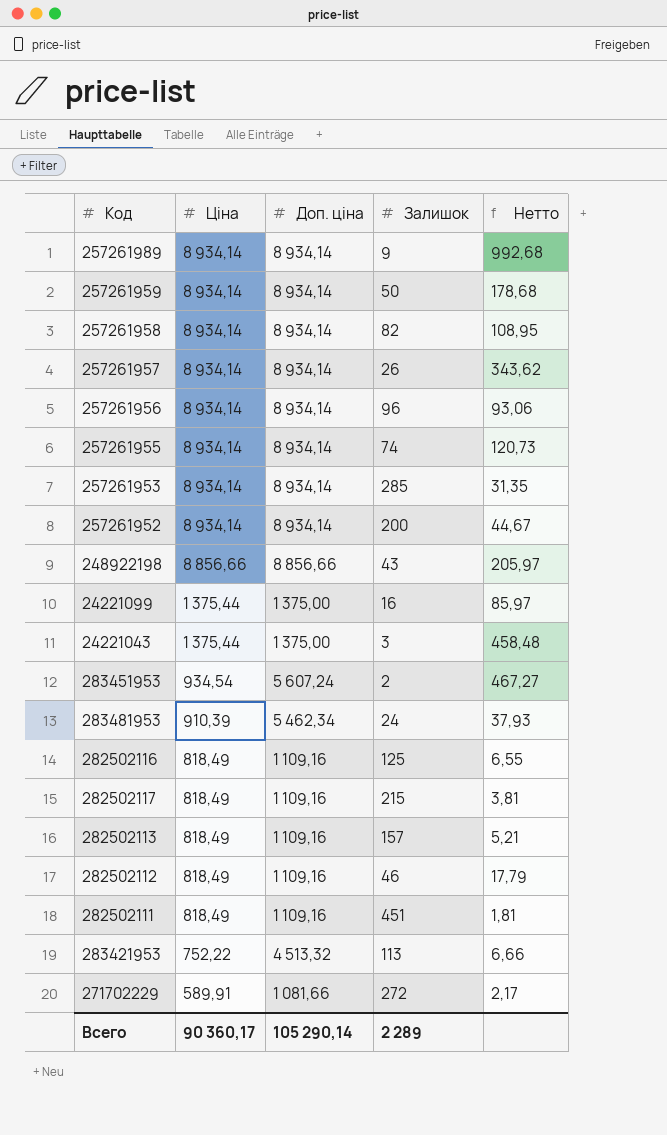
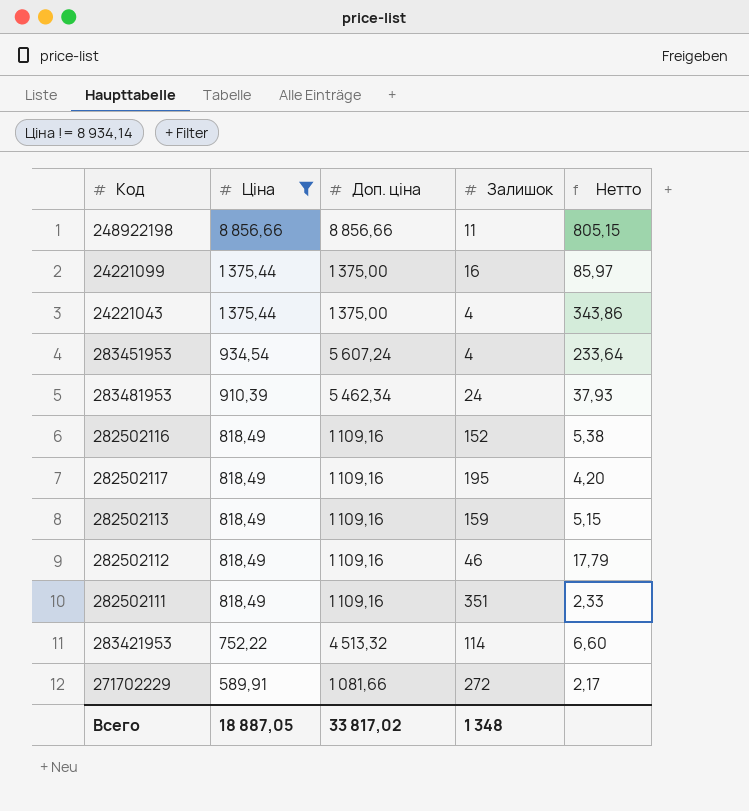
filter: none -> Ціна != 8 934,14
248922198 | Залишок: 43 -> 11
248922198 | Нетто: 205,97 -> 805,15
24221043 | Залишок: 3 -> 4
24221043 | Нетто: 458,48 -> 343,86
283451953 | Залишок: 2 -> 4
283451953 | Нетто: 467,27 -> 233,64
282502116 | Залишок: 125 -> 152
282502116 | Нетто: 6,55 -> 5,38
282502117 | Залишок: 215 -> 195
282502117 | Нетто: 3,81 -> 4,20
282502113 | Залишок: 157 -> 159
282502113 | Нетто: 5,21 -> 5,15
282502111 | Залишок: 451 -> 351
282502111 | Нетто: 1,81 -> 2,33
283421953 | Залишок: 113 -> 114
283421953 | Нетто: 6,66 -> 6,60
Всего | Ціна: 90 360,17 -> 18 887,05
Всего | Доп. ціна: 105 290,14 -> 33 817,02
Всего | Залишок: 2 289 -> 1 348

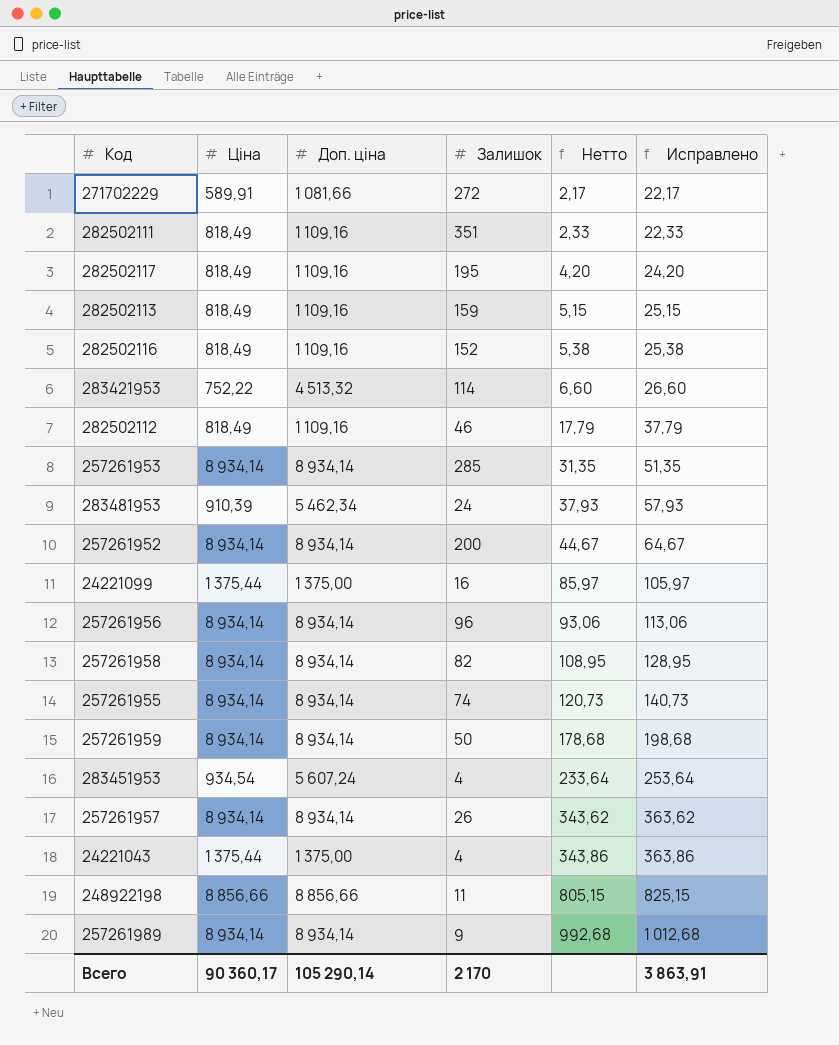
filter: Ціна != 8 934,14 -> none
row order: Ціна descending -> Нетто ascending
column Исправлено | formula: none -> [Нетто] + 20
Всего | Ціна: 18 887,05 -> 90 360,17
Всего | Доп. ціна: 33 817,02 -> 105 290,14
Всего | Залишок: 1 348 -> 2 170

